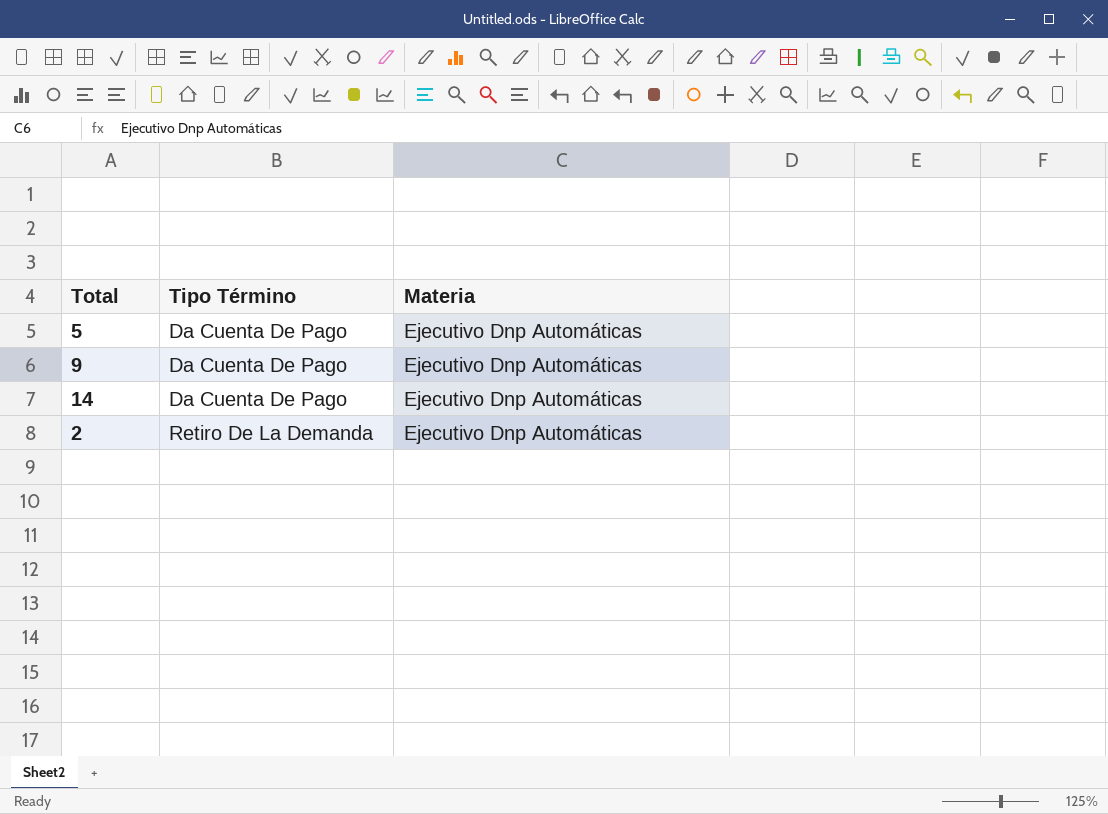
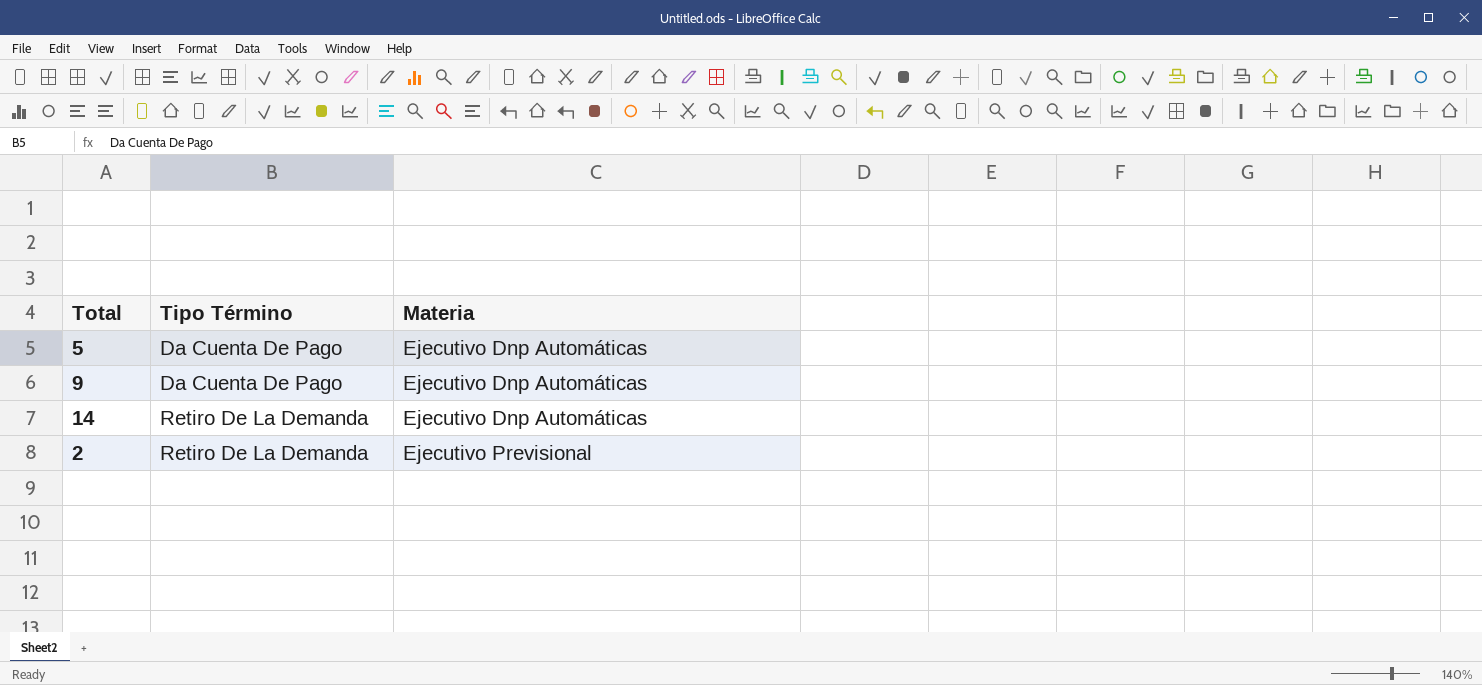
14 | Tipo Término: Da Cuenta De Pago -> Retiro De La Demanda
2 | Materia: Ejecutivo Dnp Automáticas -> Ejecutivo Previsional

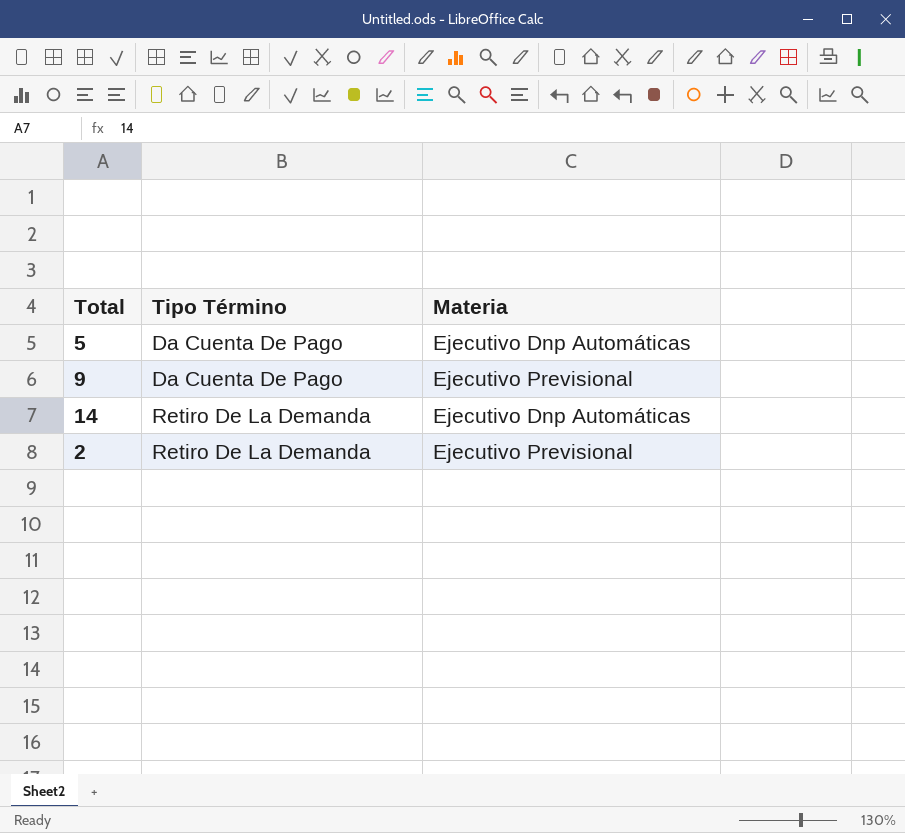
9 | Materia: Ejecutivo Dnp Automáticas -> Ejecutivo Previsional

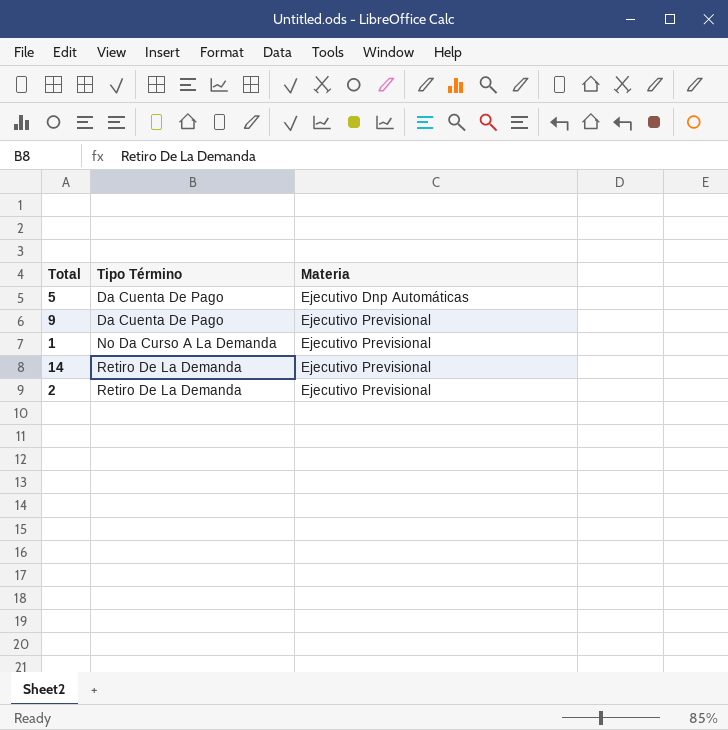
row 1: none -> No Da Curso A La Demanda | Ejecutivo Previsional
14 | Materia: Ejecutivo Dnp Automáticas -> Ejecutivo Previsional

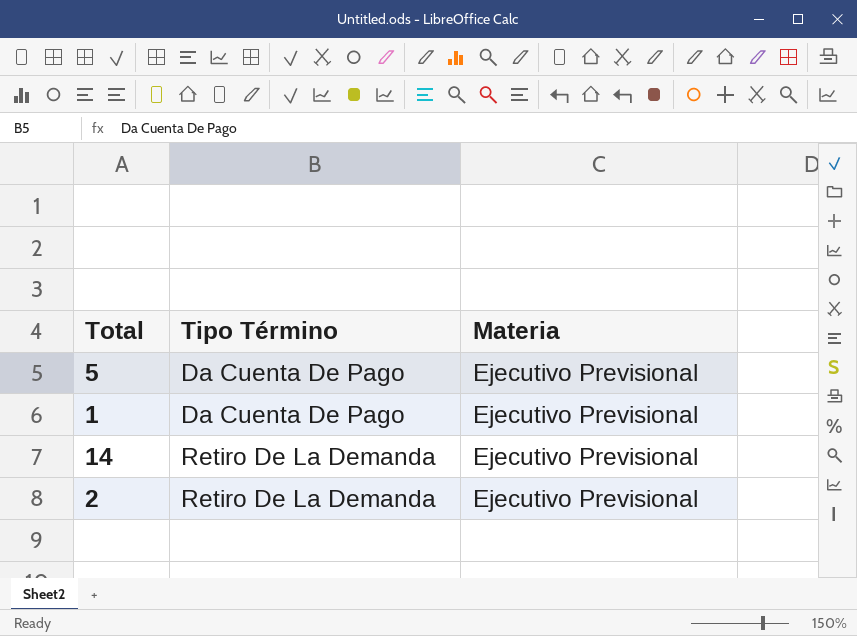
row 9: Da Cuenta De Pago | Ejecutivo Previsional -> none
5 | Materia: Ejecutivo Dnp Automáticas -> Ejecutivo Previsional
1 | Tipo Término: No Da Curso A La Demanda -> Da Cuenta De Pago

